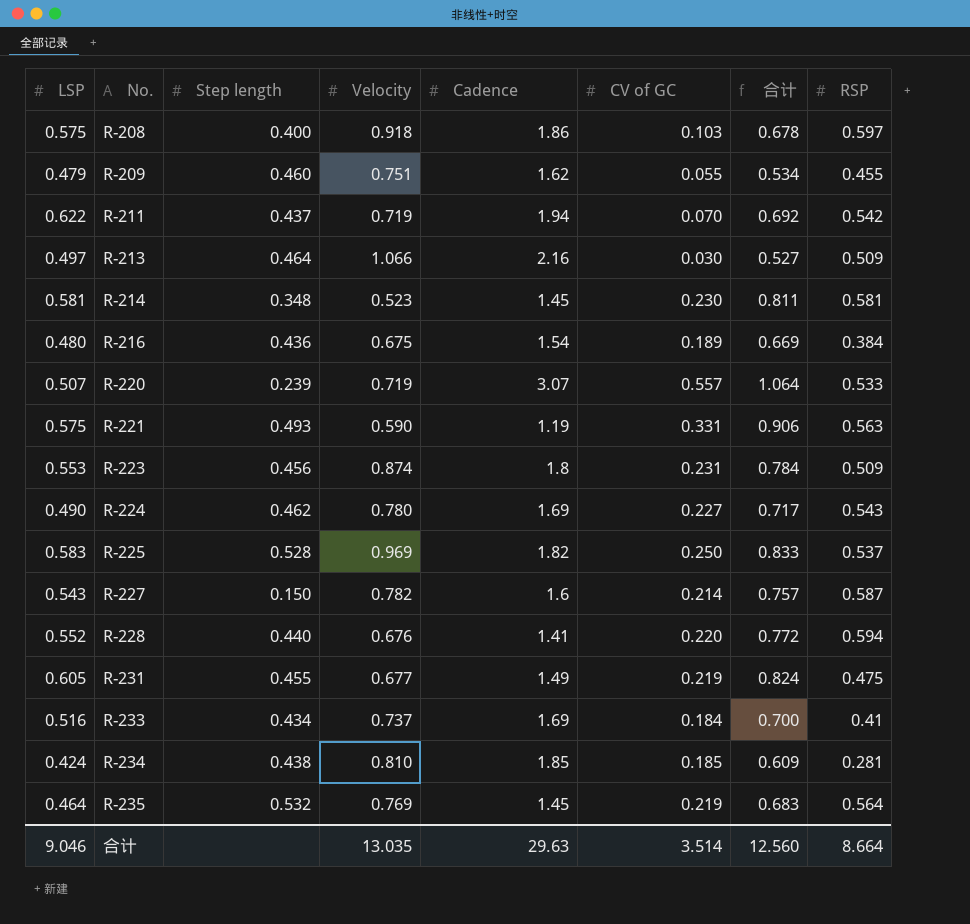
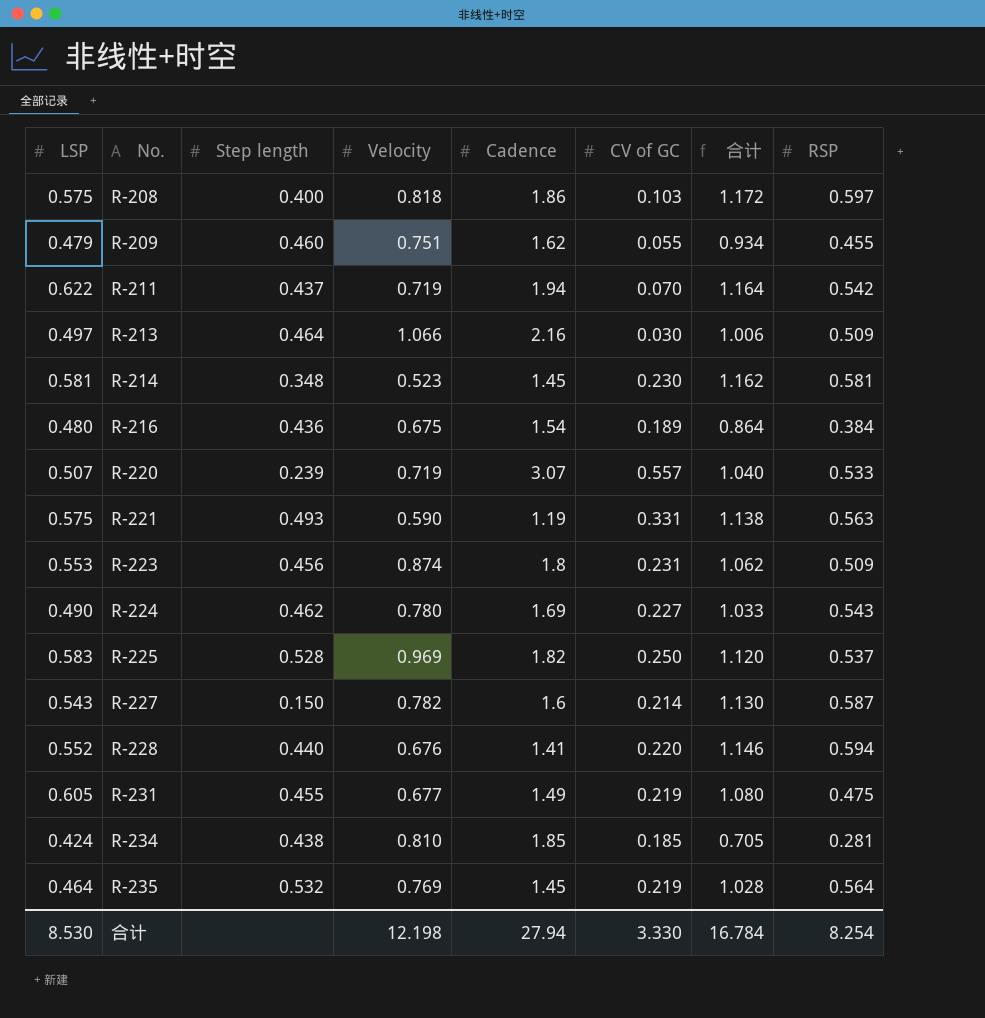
column 合计 | formula: [LSP] + [CV of GC] -> [LSP] + [RSP]
row R-233: 0.516 | 0.434 | 0.737 | 1.69 | 0.184 | 0.700 | 0.41 -> none
R-208 | Velocity: 0.918 -> 0.818
合计 | LSP: 9.046 -> 8.530
合计 | Velocity: 13.035 -> 12.198
合计 | Cadence: 29.63 -> 27.94
合计 | CV of GC: 3.514 -> 3.330
合计 | 合计: 12.560 -> 16.784
合计 | RSP: 8.664 -> 8.254

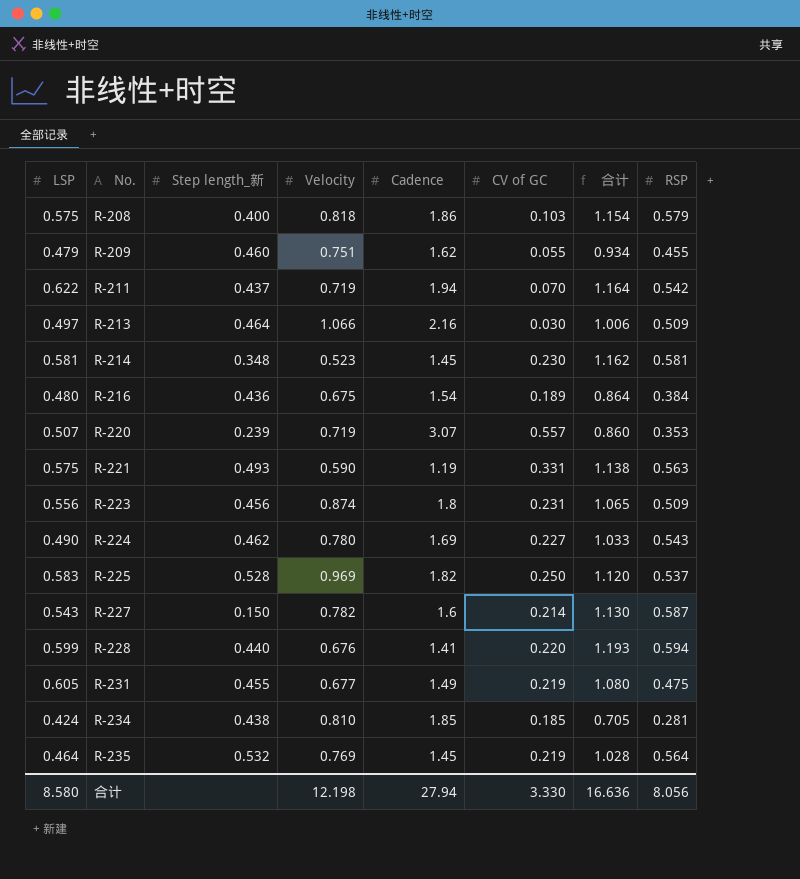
column name: Step length -> Step length_新
R-208 | 合计: 1.172 -> 1.154
R-208 | RSP: 0.597 -> 0.579
R-220 | 合计: 1.040 -> 0.860
R-220 | RSP: 0.533 -> 0.353
R-223 | LSP: 0.553 -> 0.556
R-223 | 合计: 1.062 -> 1.065
R-228 | LSP: 0.552 -> 0.599
R-228 | 合计: 1.146 -> 1.193
合计 | LSP: 8.530 -> 8.580
合计 | 合计: 16.784 -> 16.636
合计 | RSP: 8.254 -> 8.056

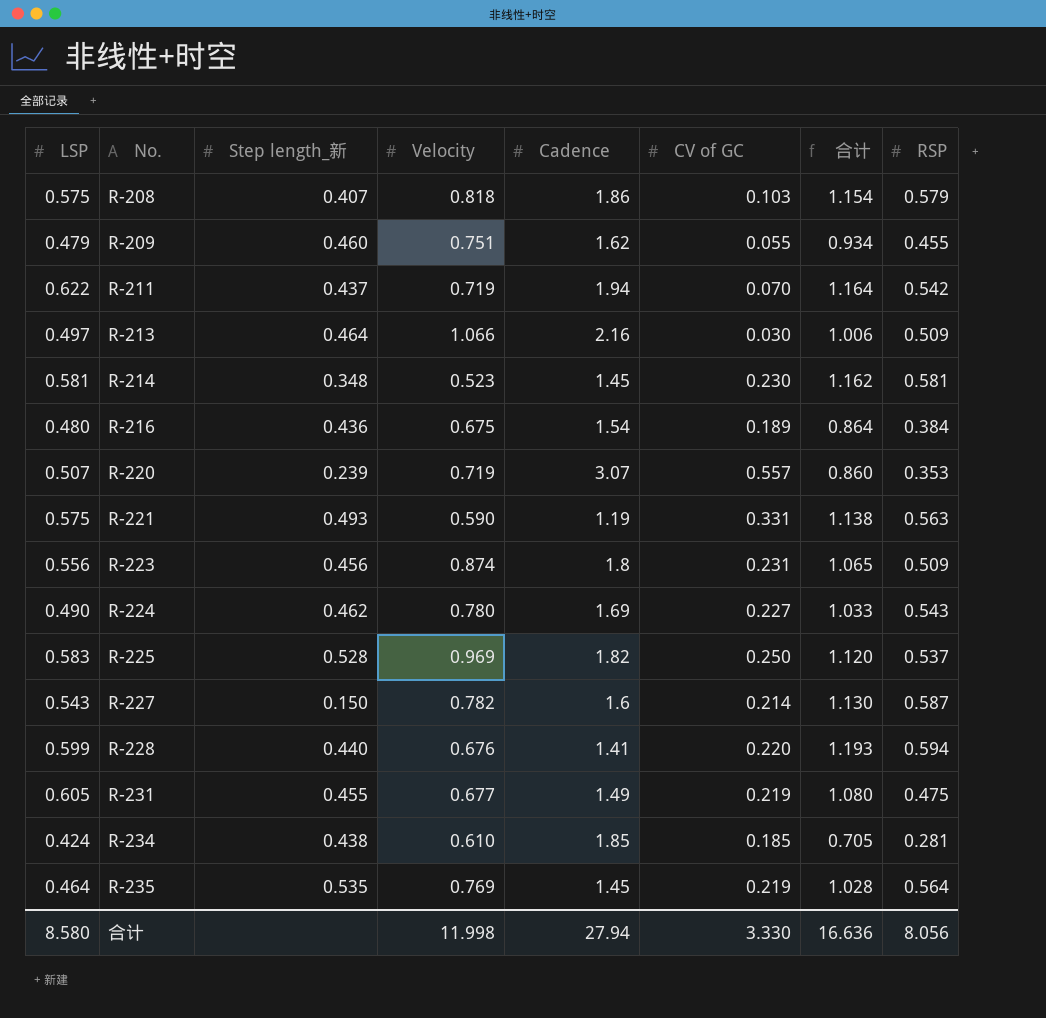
R-208 | Step length_新: 0.400 -> 0.407
R-234 | Velocity: 0.810 -> 0.610
R-235 | Step length_新: 0.532 -> 0.535
合计 | Velocity: 12.198 -> 11.998

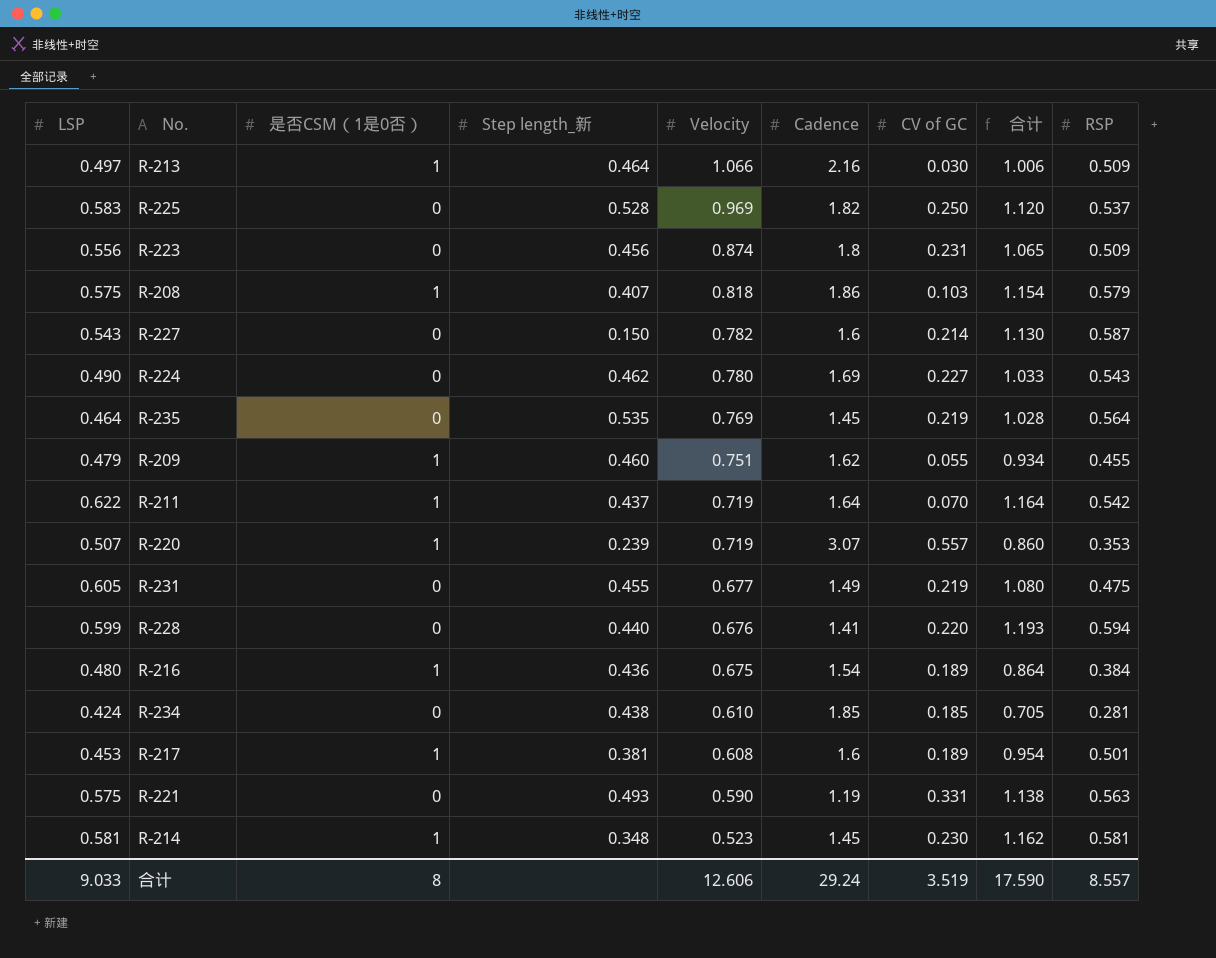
row order: No. ascending -> Velocity descending
column 是否CSM（1是0否） | position: none -> 3
R-211 | Cadence: 1.94 -> 1.64
row R-217: none -> 0.453 | 1 | 0.381 | 0.608 | 1.6 | 0.189 | 0.954 | 0.501
合计 | LSP: 8.580 -> 9.033
合计 | Velocity: 11.998 -> 12.606
合计 | Cadence: 27.94 -> 29.24
合计 | CV of GC: 3.330 -> 3.519
合计 | 合计: 16.636 -> 17.590
合计 | RSP: 8.056 -> 8.557

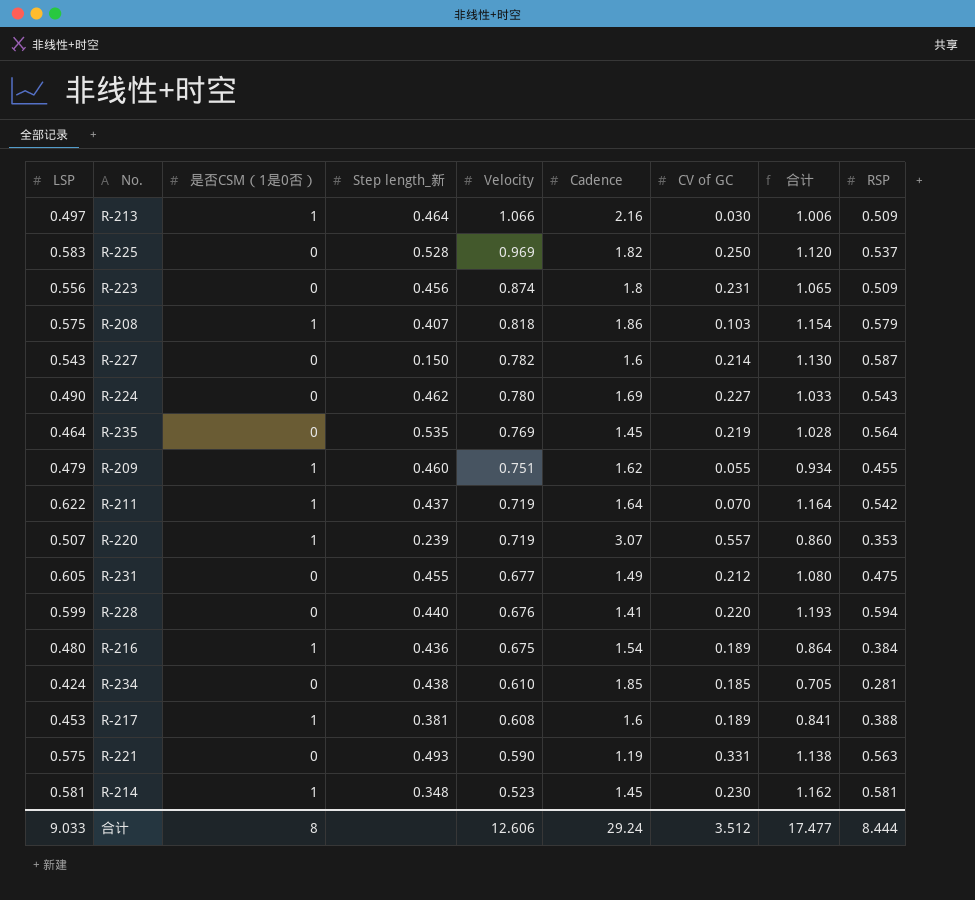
R-231 | CV of GC: 0.219 -> 0.212
R-217 | 合计: 0.954 -> 0.841
R-217 | RSP: 0.501 -> 0.388
合计 | CV of GC: 3.519 -> 3.512
合计 | 合计: 17.590 -> 17.477
合计 | RSP: 8.557 -> 8.444

